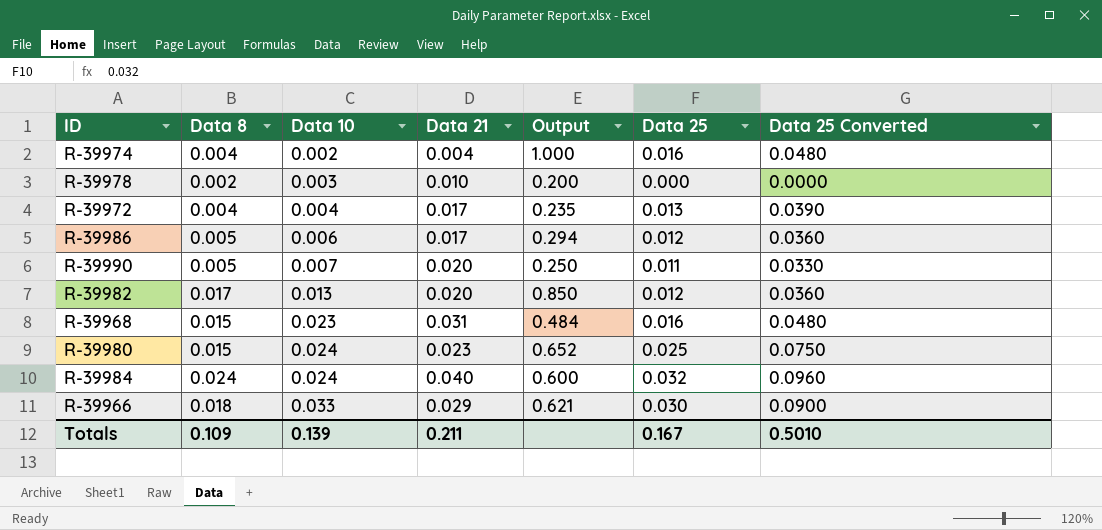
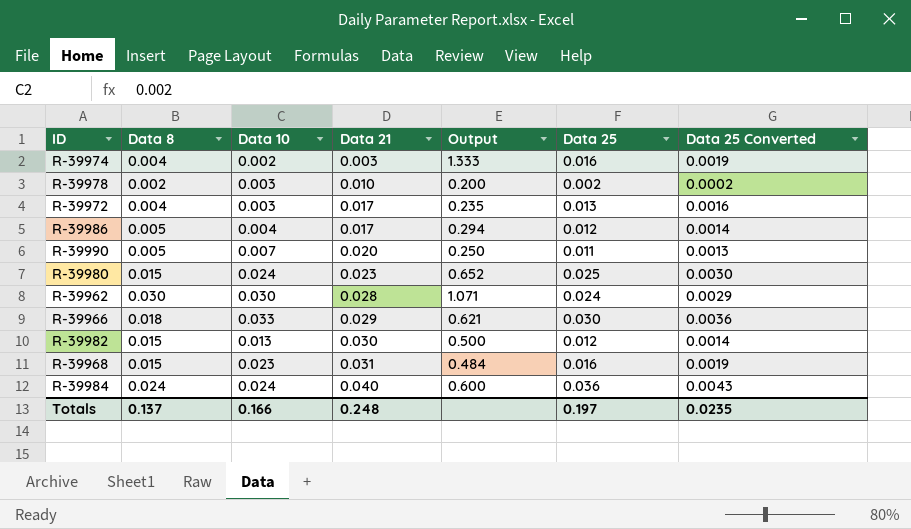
row order: Data 10 ascending -> Data 21 ascending
column Data 25 Converted | formula: [Data 25] * 3 -> [Data 25] * 0.12
R-39974 | Data 21: 0.004 -> 0.003
R-39974 | Output: 1.000 -> 1.333
R-39978 | Data 25: 0.000 -> 0.002
R-39972 | Data 10: 0.004 -> 0.003
R-39986 | Data 10: 0.006 -> 0.004
row R-39962: none -> 0.030 | 0.030 | 0.028 | 1.071 | 0.024 | 0.0029
R-39982 | Data 8: 0.017 -> 0.015
R-39982 | Data 21: 0.020 -> 0.030
R-39982 | Output: 0.850 -> 0.500
R-39984 | Data 25: 0.032 -> 0.036
Totals | Data 8: 0.109 -> 0.137
Totals | Data 10: 0.139 -> 0.166
Totals | Data 21: 0.211 -> 0.248
Totals | Data 25: 0.167 -> 0.197
Totals | Data 25 Converted: 0.5010 -> 0.0235

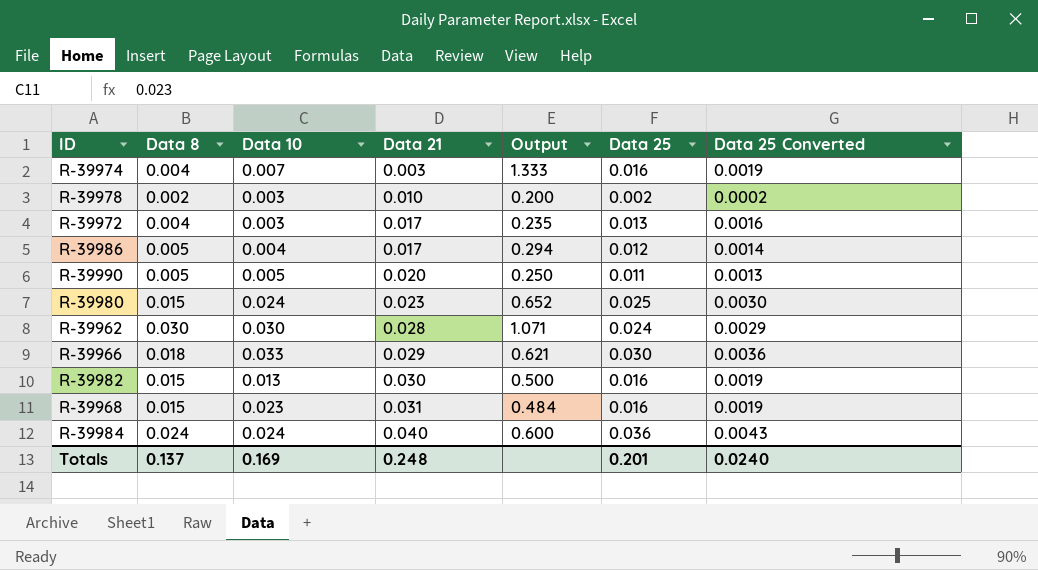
R-39974 | Data 10: 0.002 -> 0.007
R-39990 | Data 10: 0.007 -> 0.005
R-39982 | Data 25: 0.012 -> 0.016
R-39982 | Data 25 Converted: 0.0014 -> 0.0019
Totals | Data 10: 0.166 -> 0.169
Totals | Data 25: 0.197 -> 0.201
Totals | Data 25 Converted: 0.0235 -> 0.0240

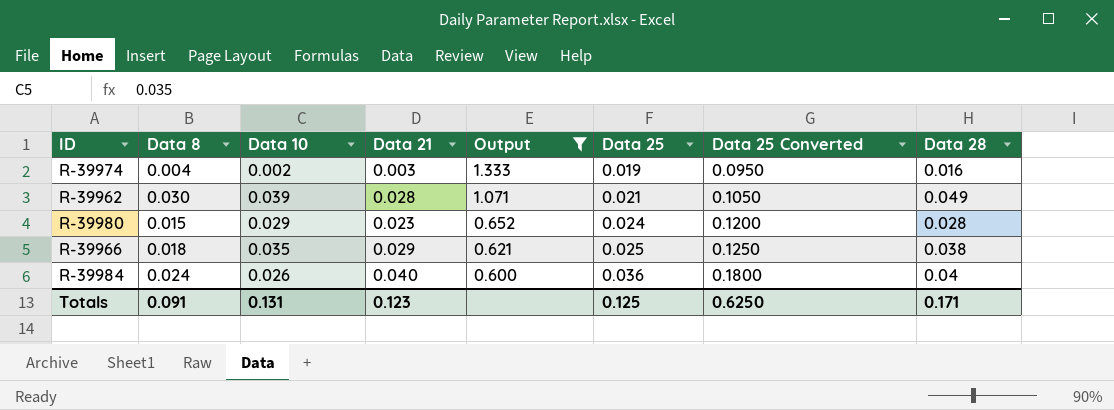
filter: none -> Output >= 0.600
row order: Data 21 ascending -> Output descending
column Data 25 Converted | formula: [Data 25] * 0.12 -> [Data 25] * 5
column Data 28 | position: none -> 8
R-39974 | Data 10: 0.007 -> 0.002
R-39974 | Data 25: 0.016 -> 0.019
R-39962 | Data 10: 0.030 -> 0.039
R-39962 | Data 25: 0.024 -> 0.021
R-39980 | Data 10: 0.024 -> 0.029
R-39980 | Data 25: 0.025 -> 0.024
R-39966 | Data 10: 0.033 -> 0.035
R-39966 | Data 25: 0.030 -> 0.025
R-39984 | Data 10: 0.024 -> 0.026
Totals | Data 8: 0.137 -> 0.091
Totals | Data 10: 0.169 -> 0.131
Totals | Data 21: 0.248 -> 0.123
Totals | Data 25: 0.201 -> 0.125
Totals | Data 25 Converted: 0.0240 -> 0.6250

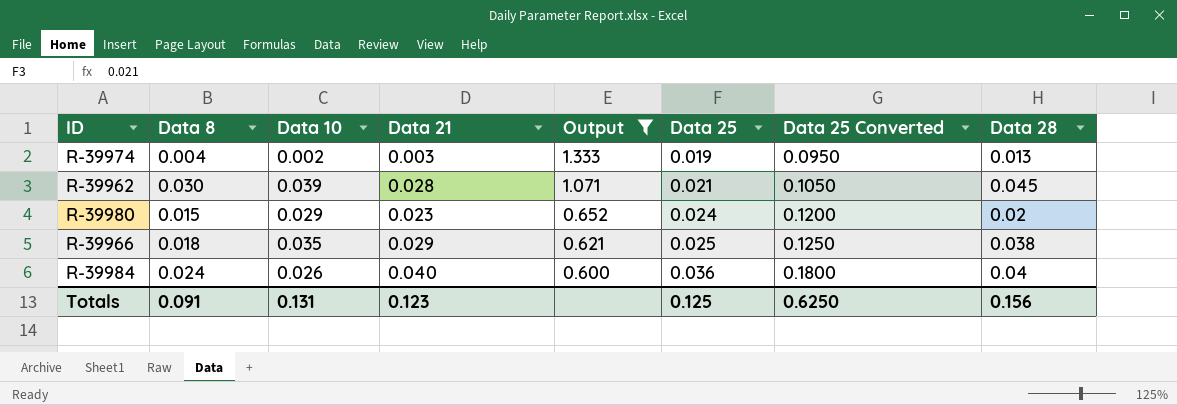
R-39974 | Data 28: 0.016 -> 0.013
R-39962 | Data 28: 0.049 -> 0.045
R-39980 | Data 28: 0.028 -> 0.02
Totals | Data 28: 0.171 -> 0.156

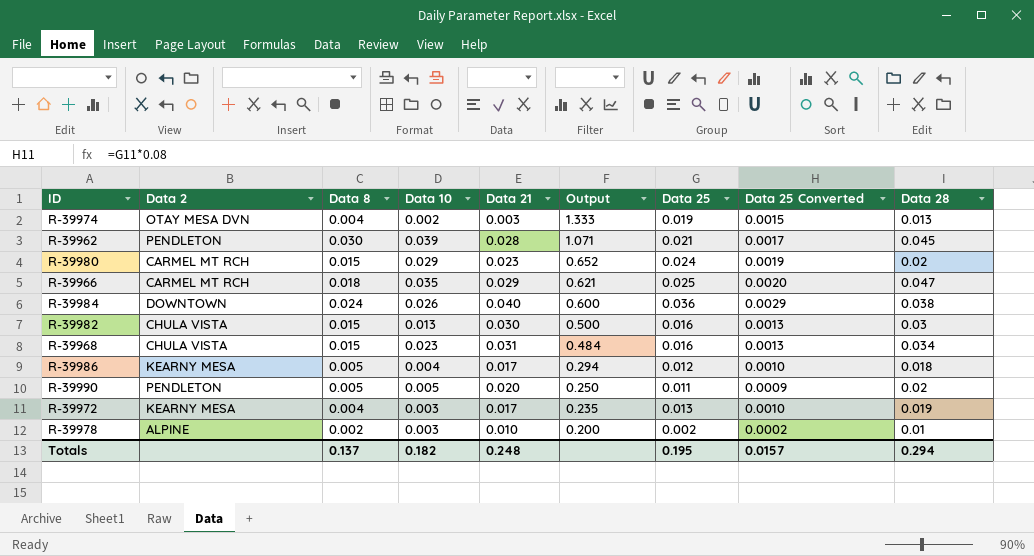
filter: Output >= 0.600 -> none
column Data 2 | position: none -> 2
column Data 25 Converted | formula: [Data 25] * 5 -> [Data 25] * 0.08
R-39966 | Data 28: 0.038 -> 0.047
R-39984 | Data 28: 0.04 -> 0.038
Totals | Data 8: 0.091 -> 0.137
Totals | Data 10: 0.131 -> 0.182
Totals | Data 21: 0.123 -> 0.248
Totals | Data 25: 0.125 -> 0.195
Totals | Data 25 Converted: 0.6250 -> 0.0157
Totals | Data 28: 0.156 -> 0.294

